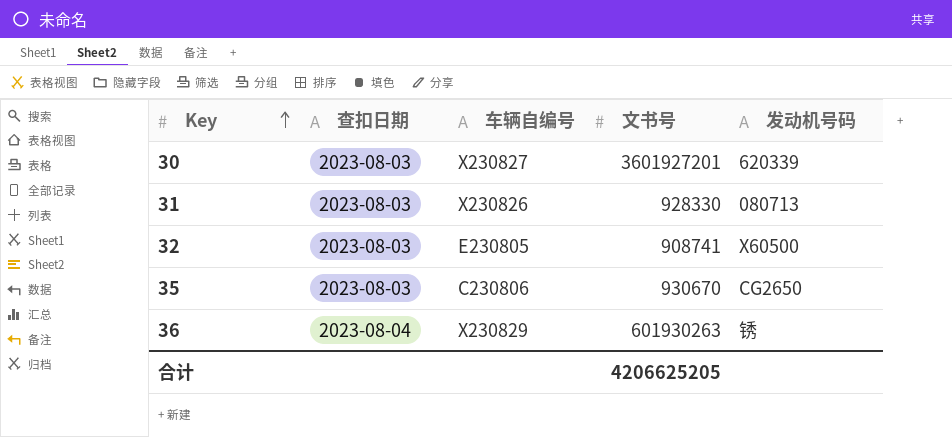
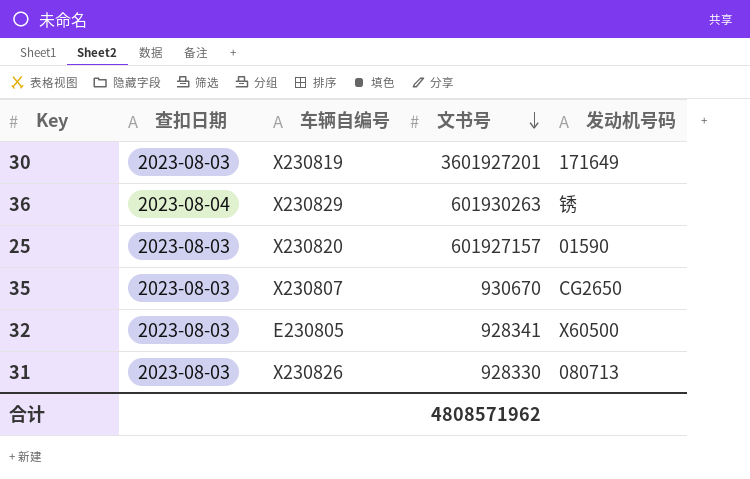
row order: Key ascending -> 文书号 descending
30 | 车辆自编号: X230827 -> X230819
30 | 发动机号码: 620339 -> 171649
row 25: none -> 2023-08-03 | X230820 | 601927157 | 01590
35 | 车辆自编号: C230806 -> X230807
32 | 文书号: 908741 -> 928341
合计 | 文书号: 4206625205 -> 4808571962

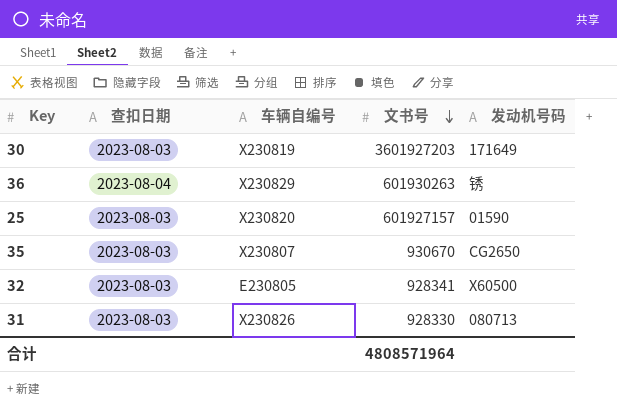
30 | 文书号: 3601927201 -> 3601927203
合计 | 文书号: 4808571962 -> 4808571964

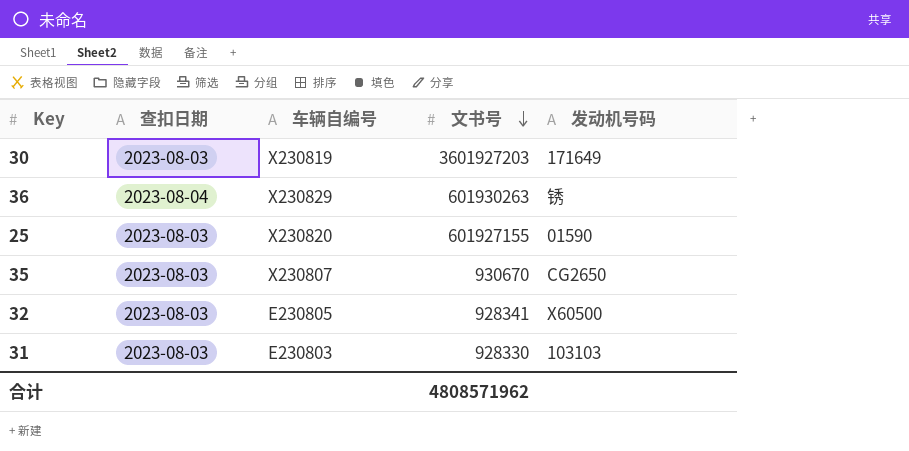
25 | 文书号: 601927157 -> 601927155
31 | 车辆自编号: X230826 -> E230803
31 | 发动机号码: 080713 -> 103103
合计 | 文书号: 4808571964 -> 4808571962

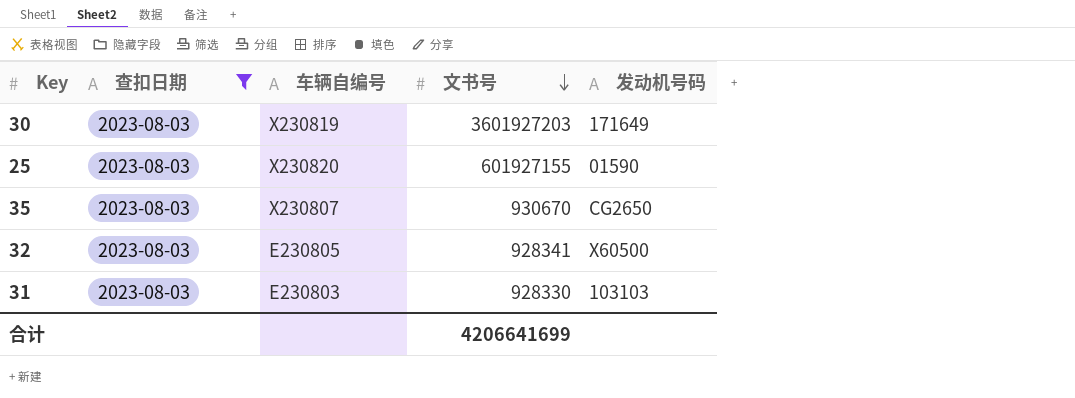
filter: none -> 查扣日期 = 2023-08-03
合计 | 文书号: 4808571962 -> 4206641699

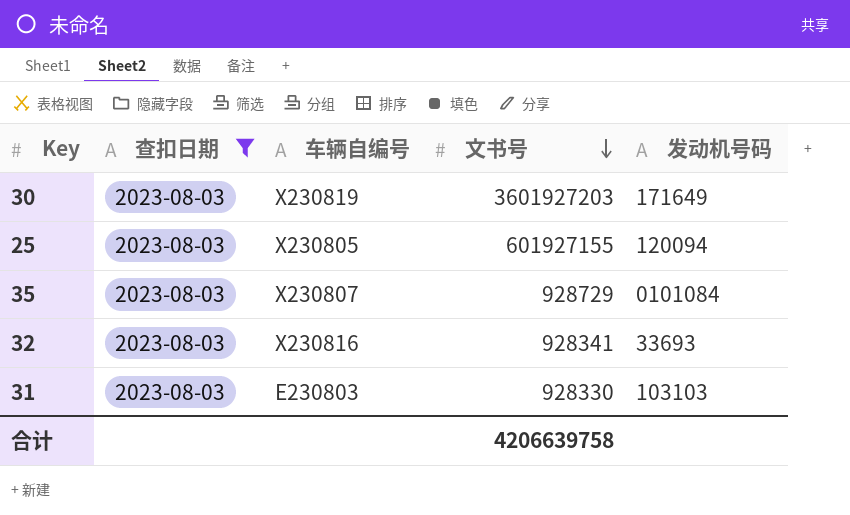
25 | 车辆自编号: X230820 -> X230805
25 | 发动机号码: 01590 -> 120094
35 | 文书号: 930670 -> 928729
35 | 发动机号码: CG2650 -> 0101084
32 | 车辆自编号: E230805 -> X230816
32 | 发动机号码: X60500 -> 33693
合计 | 文书号: 4206641699 -> 4206639758

